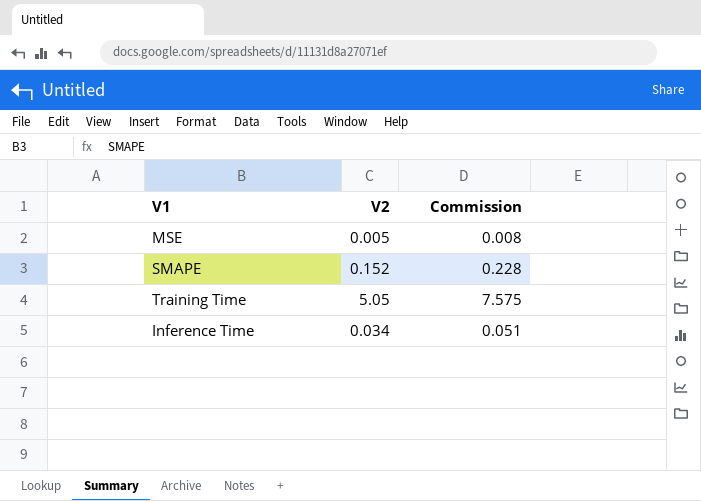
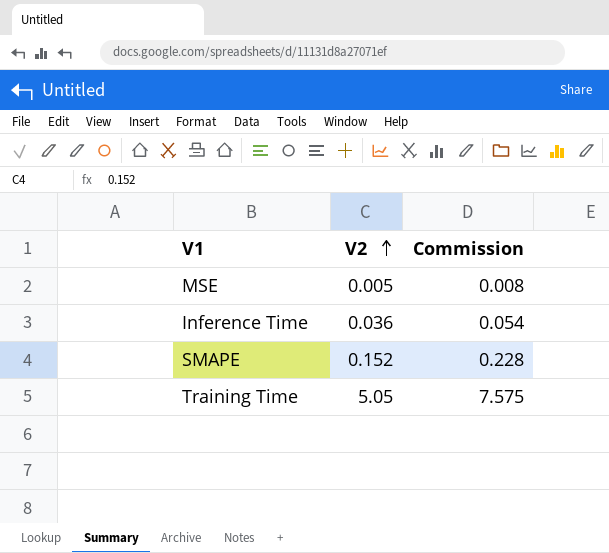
row order: none -> V2 ascending
Inference Time | V2: 0.034 -> 0.036
Inference Time | Commission: 0.051 -> 0.054

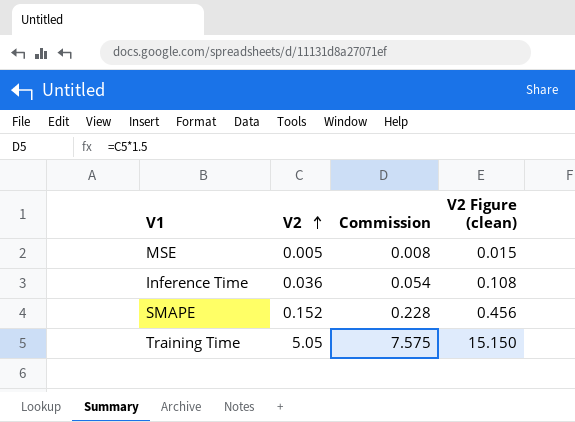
column V2 Figure (clean) | formula: none -> [V2] * 3

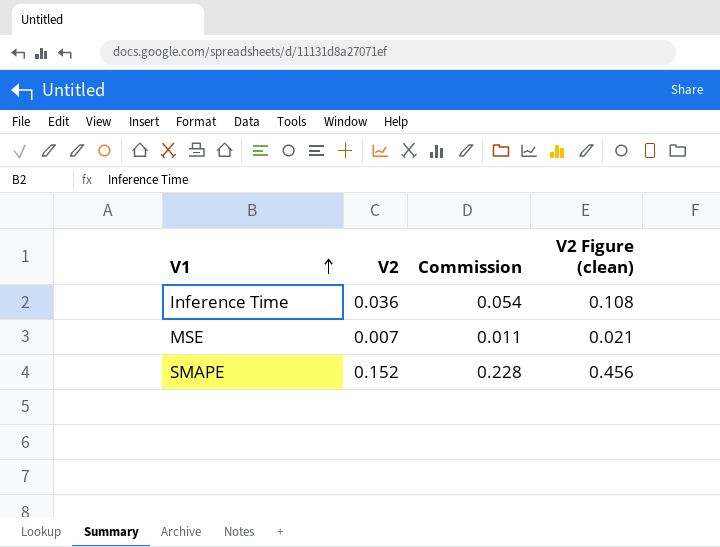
row order: V2 ascending -> V1 ascending
row Training Time: 5.05 | 7.575 | 15.150 -> none
MSE | V2: 0.005 -> 0.007
MSE | Commission: 0.008 -> 0.011
MSE | V2 Figure (clean): 0.015 -> 0.021

